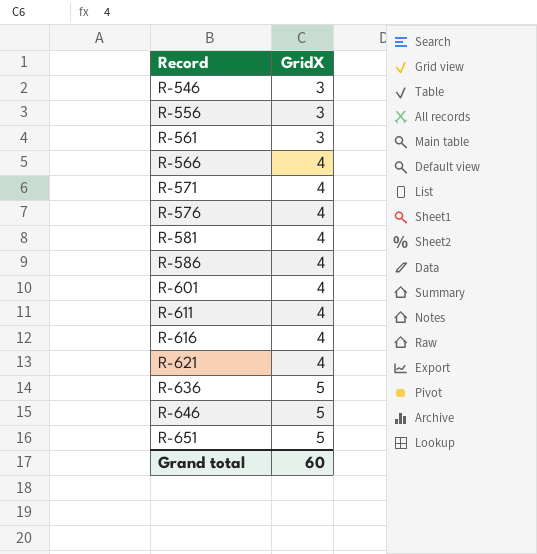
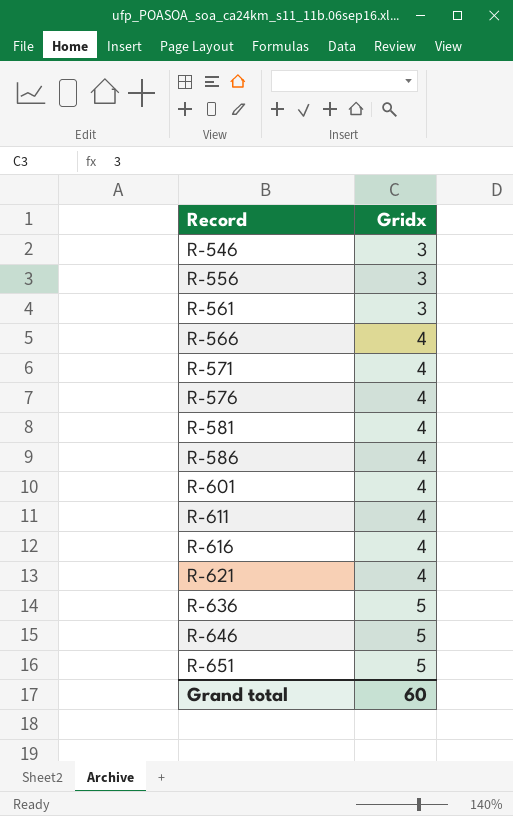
column name: GridX -> Gridx

